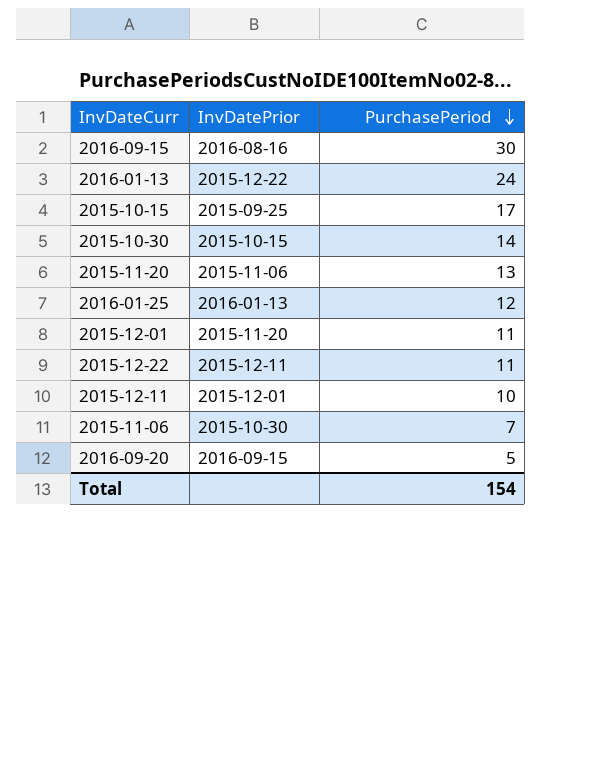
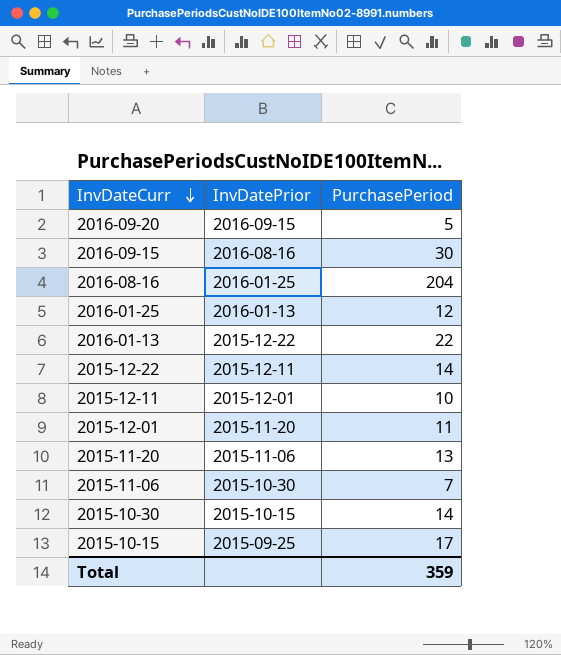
row order: PurchasePeriod descending -> InvDateCurr descending
row 2016-08-16: none -> 2016-01-25 | 204
2016-01-13 | PurchasePeriod: 24 -> 22
2015-12-22 | PurchasePeriod: 11 -> 14
Total | PurchasePeriod: 154 -> 359

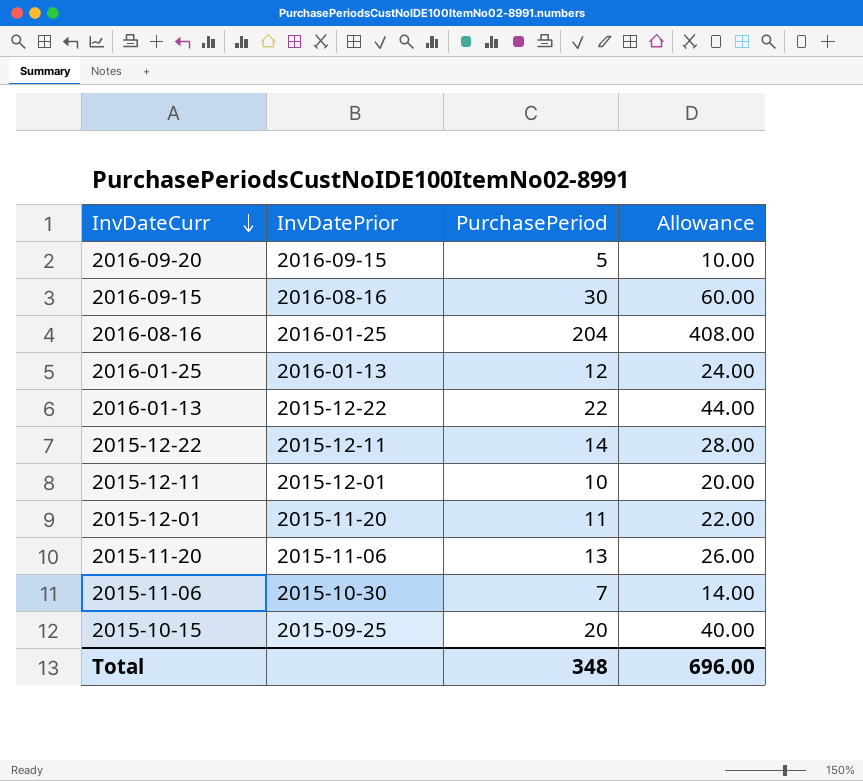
column Allowance | formula: none -> [PurchasePeriod] * 2
row 2015-10-30: 2015-10-15 | 14 -> none
2015-10-15 | PurchasePeriod: 17 -> 20
Total | PurchasePeriod: 359 -> 348

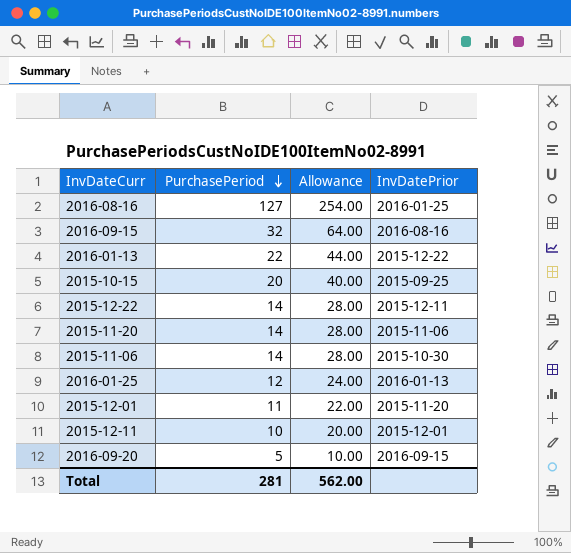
row order: InvDateCurr descending -> PurchasePeriod descending
column InvDatePrior | position: 2 -> 4
2016-08-16 | PurchasePeriod: 204 -> 127
2016-08-16 | Allowance: 408.00 -> 254.00
2016-09-15 | PurchasePeriod: 30 -> 32
2016-09-15 | Allowance: 60.00 -> 64.00
2015-11-20 | PurchasePeriod: 13 -> 14
2015-11-20 | Allowance: 26.00 -> 28.00
2015-11-06 | PurchasePeriod: 7 -> 14
2015-11-06 | Allowance: 14.00 -> 28.00
Total | PurchasePeriod: 348 -> 281
Total | Allowance: 696.00 -> 562.00

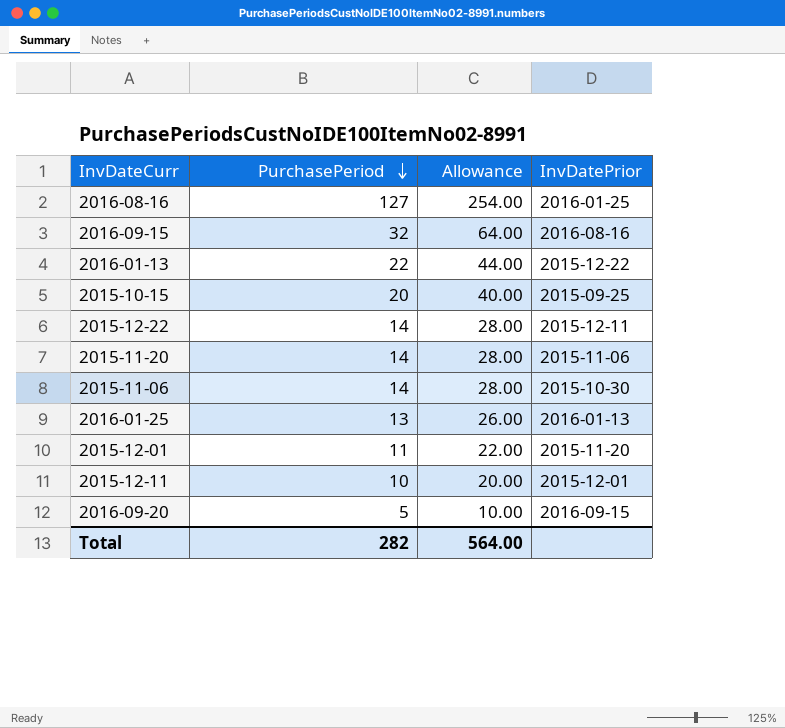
2016-01-25 | PurchasePeriod: 12 -> 13
2016-01-25 | Allowance: 24.00 -> 26.00
Total | PurchasePeriod: 281 -> 282
Total | Allowance: 562.00 -> 564.00

